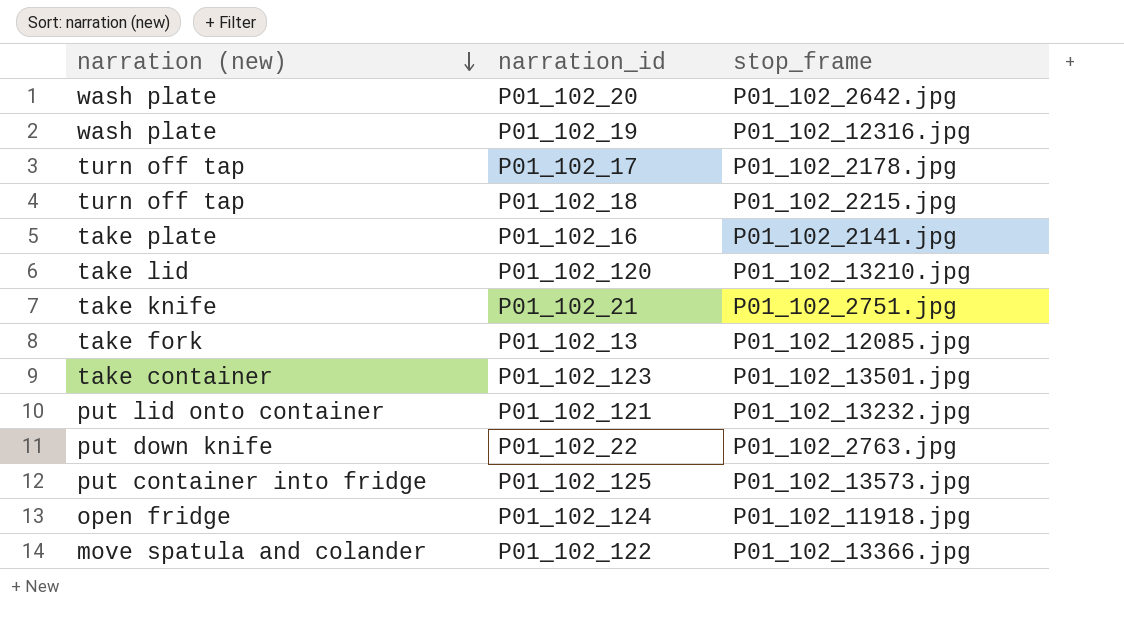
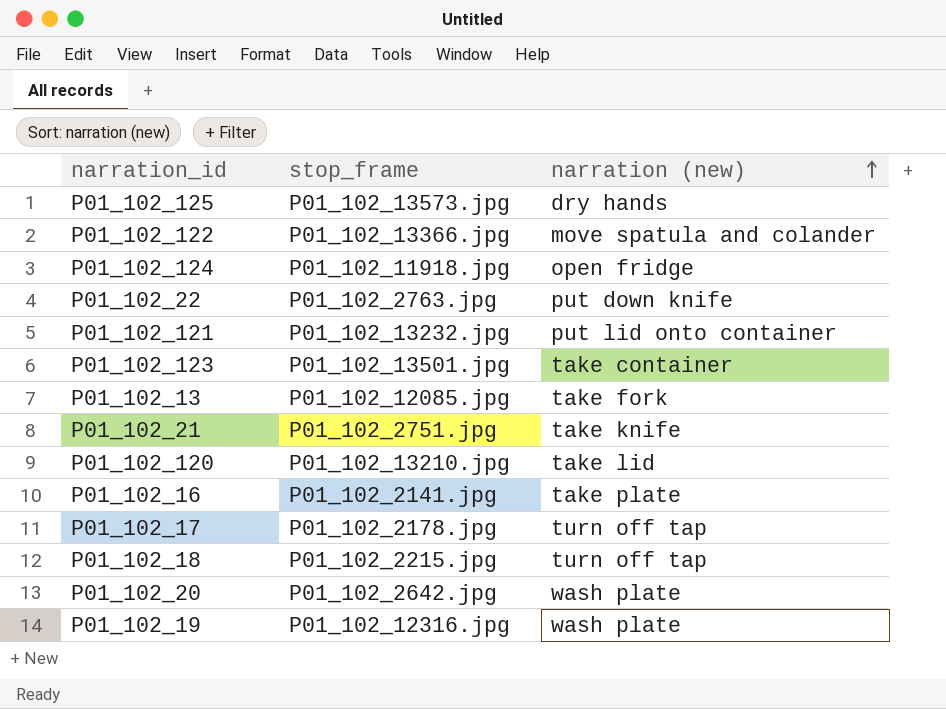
row order: narration (new) descending -> narration (new) ascending
column narration (new) | position: 1 -> 3
P01_102_125 | narration (new): put container into fridge -> dry hands

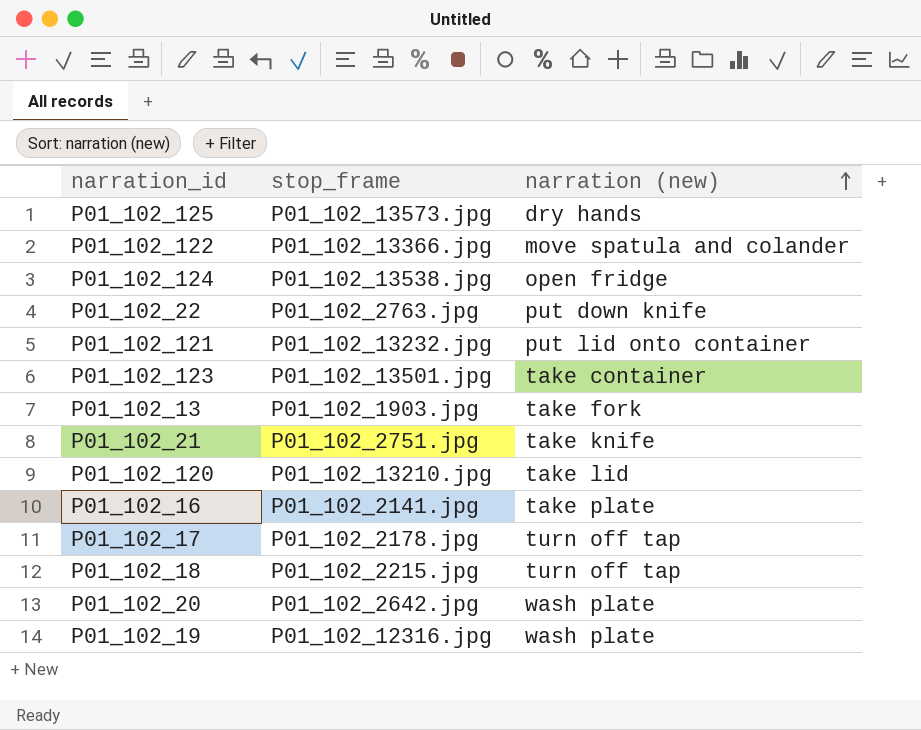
P01_102_124 | stop_frame: P01_102_11918.jpg -> P01_102_13538.jpg
P01_102_13 | stop_frame: P01_102_12085.jpg -> P01_102_1903.jpg

